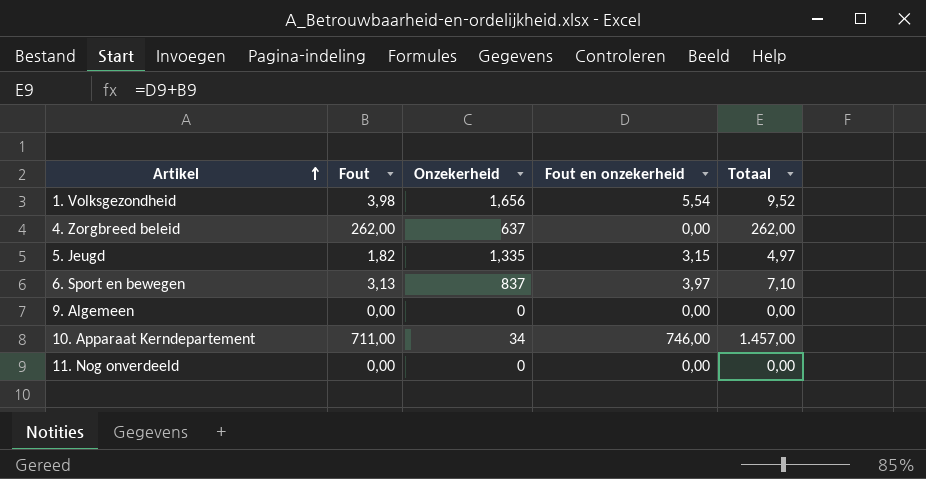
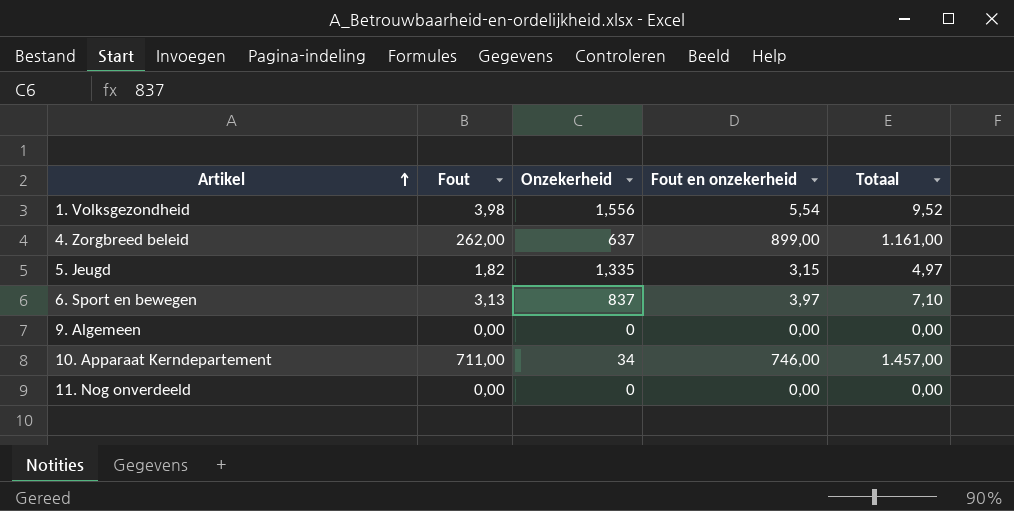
1. Volksgezondheid | Onzekerheid: 1,656 -> 1,556
4. Zorgbreed beleid | Fout en onzekerheid: 0,00 -> 899,00
4. Zorgbreed beleid | Totaal: 262,00 -> 1.161,00

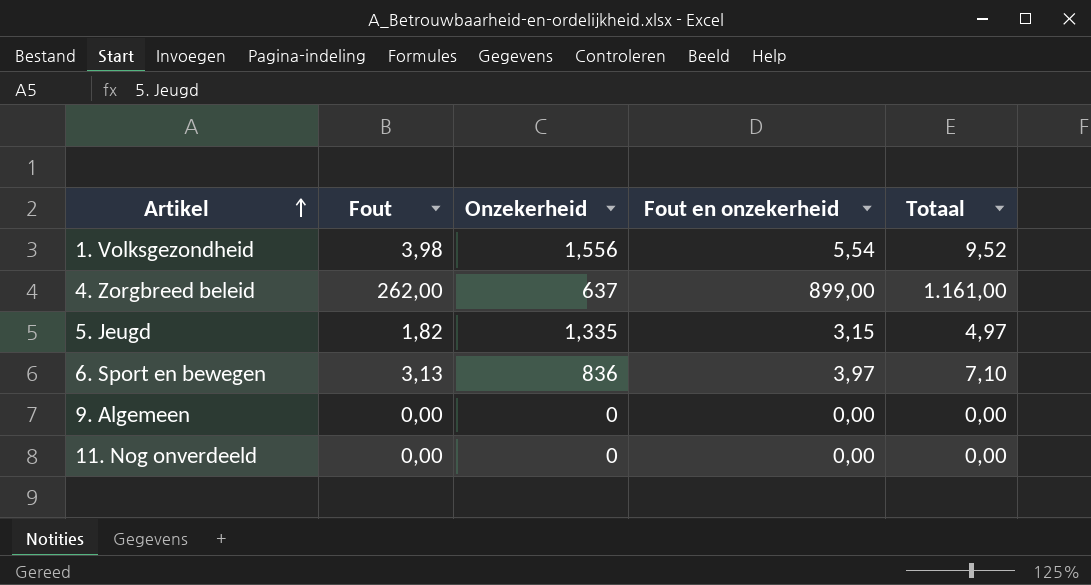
row 10. Apparaat Kerndepartement: 711,00 | 34 | 746,00 | 1.457,00 -> none
6. Sport en bewegen | Onzekerheid: 837 -> 836

